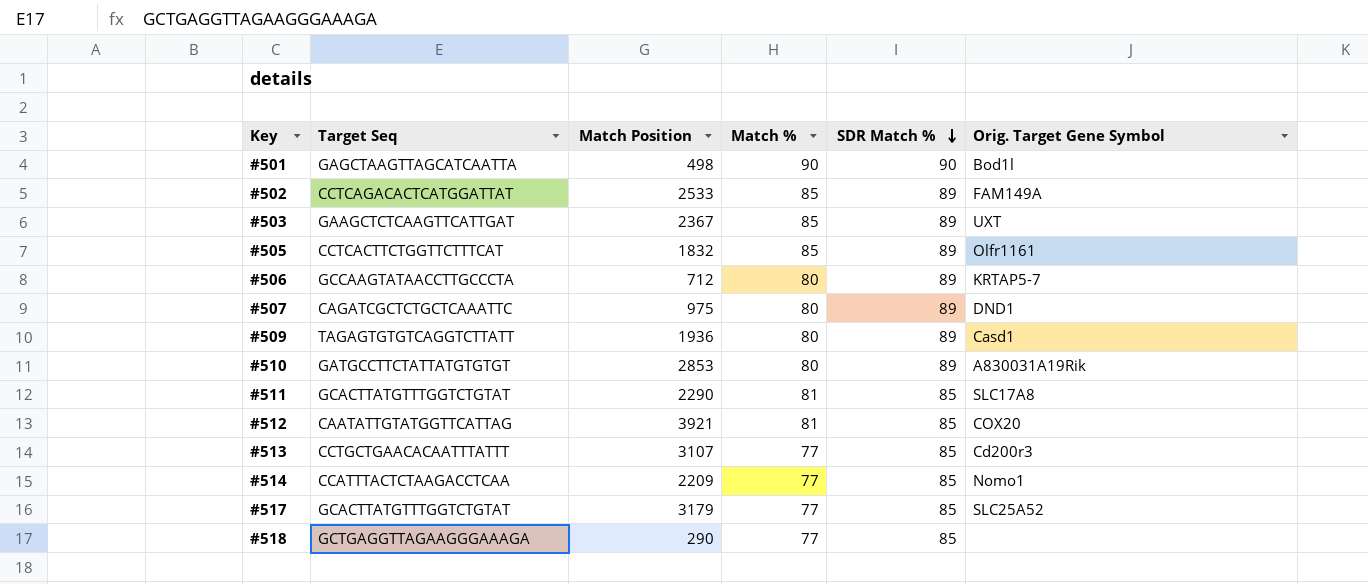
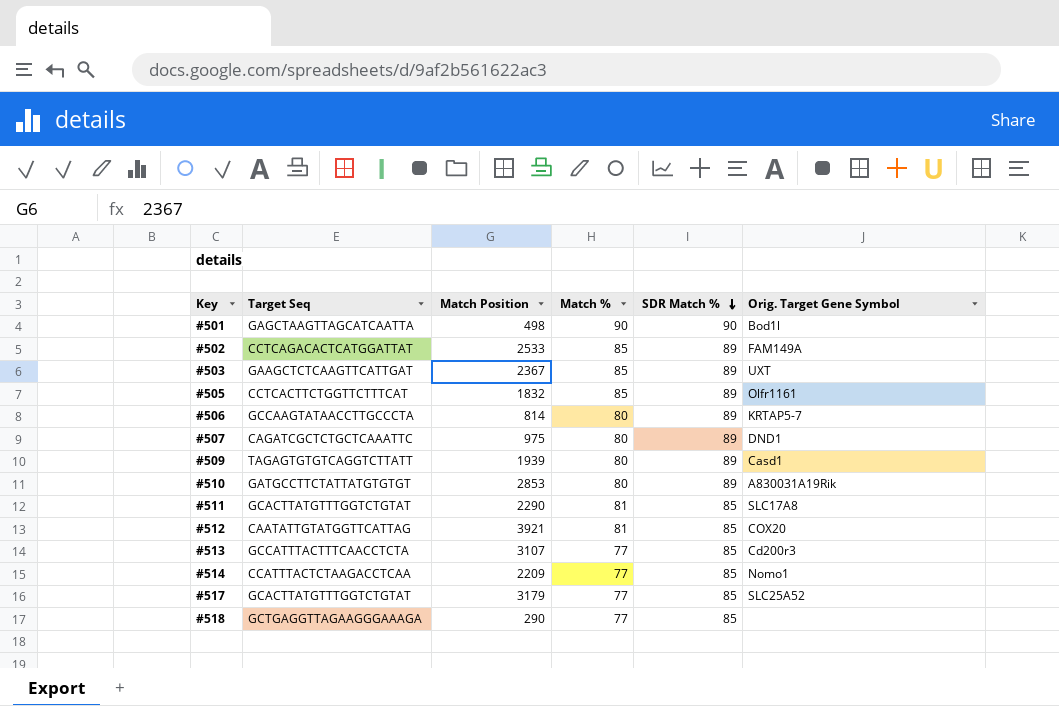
#506 | Match Position: 712 -> 814
#509 | Match Position: 1936 -> 1939
#513 | Target Seq: CCTGCTGAACACAATTTATTT -> GCCATTTACTTTCAACCTCTA

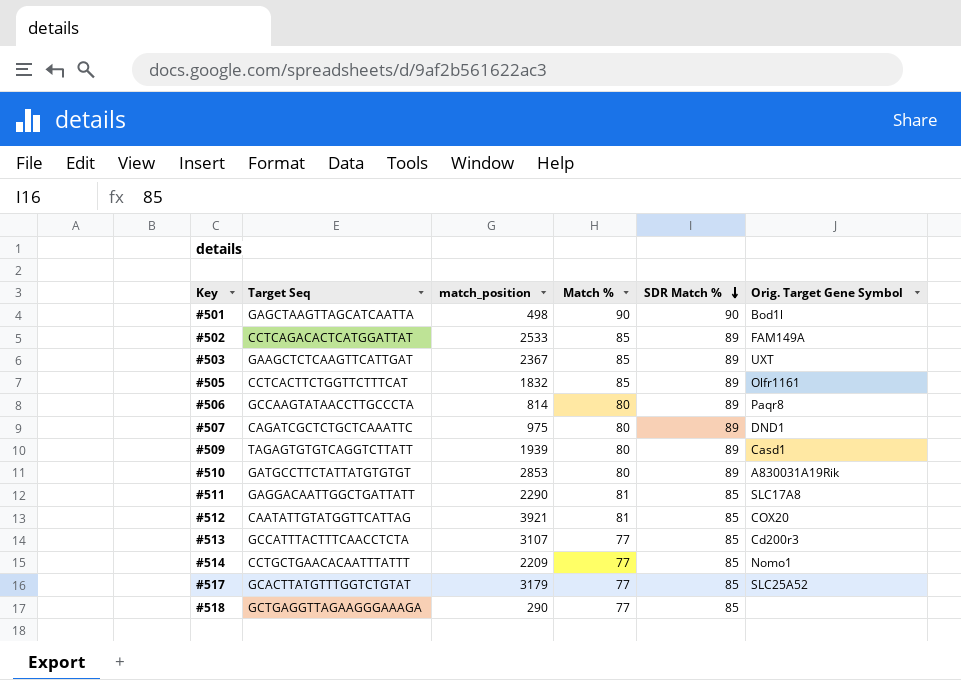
column name: Match Position -> match_position
#506 | Orig. Target Gene Symbol: KRTAP5-7 -> Paqr8
#511 | Target Seq: GCACTTATGTTTGGTCTGTAT -> GAGGACAATTGGCTGATTATT
#514 | Target Seq: CCATTTACTCTAAGACCTCAA -> CCTGCTGAACACAATTTATTT

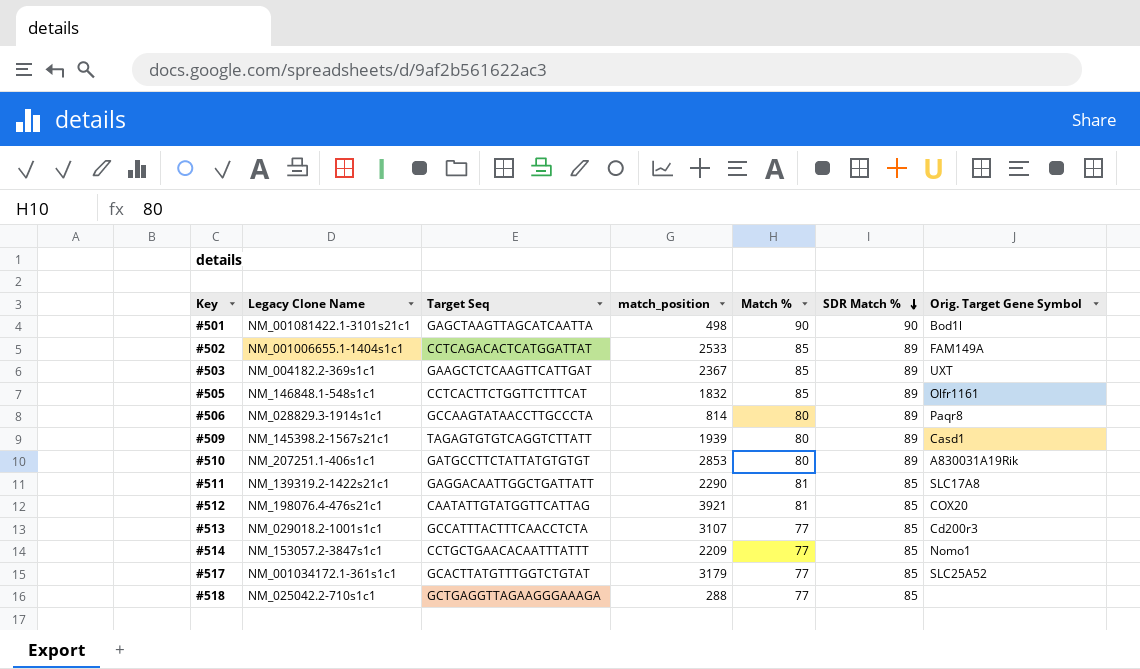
column Legacy Clone Name | position: none -> 2
row #507: CAGATCGCTCTGCTCAAATTC | 975 | 80 | 89 | DND1 -> none
#518 | match_position: 290 -> 288

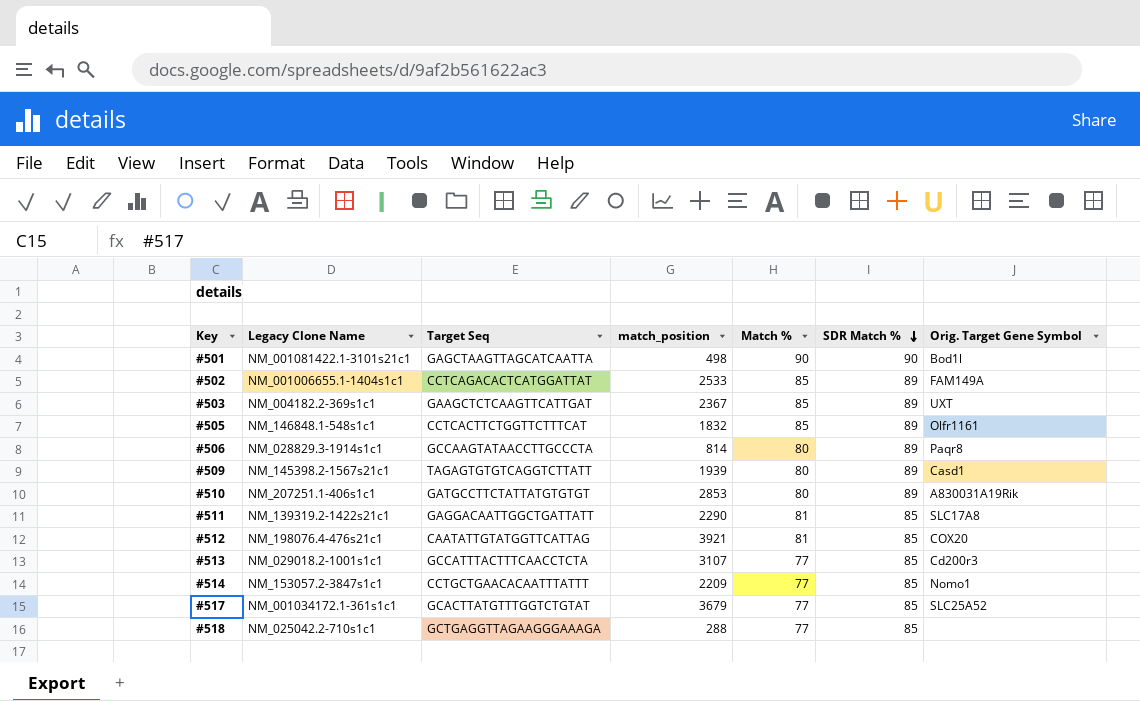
#517 | match_position: 3179 -> 3679

